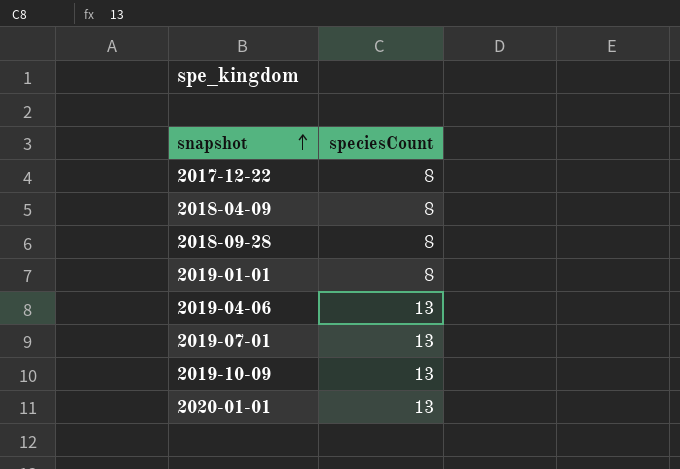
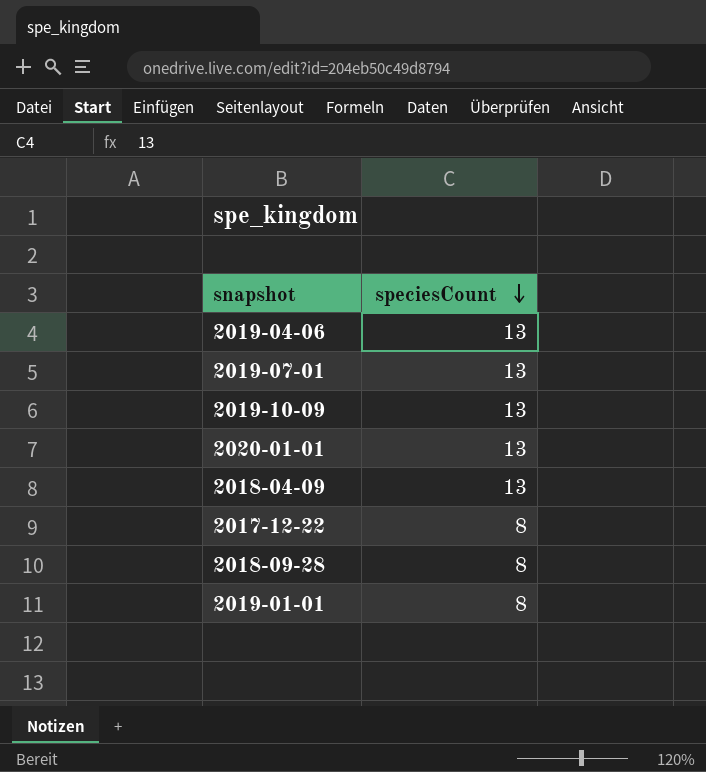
row order: snapshot ascending -> speciesCount descending
2018-04-09 | speciesCount: 8 -> 13

